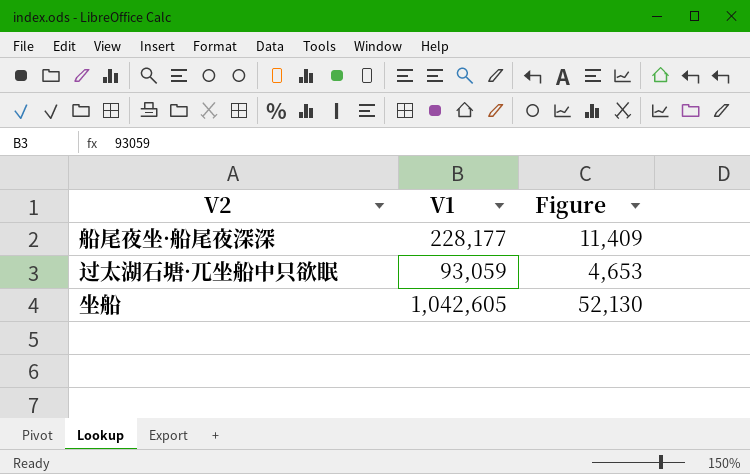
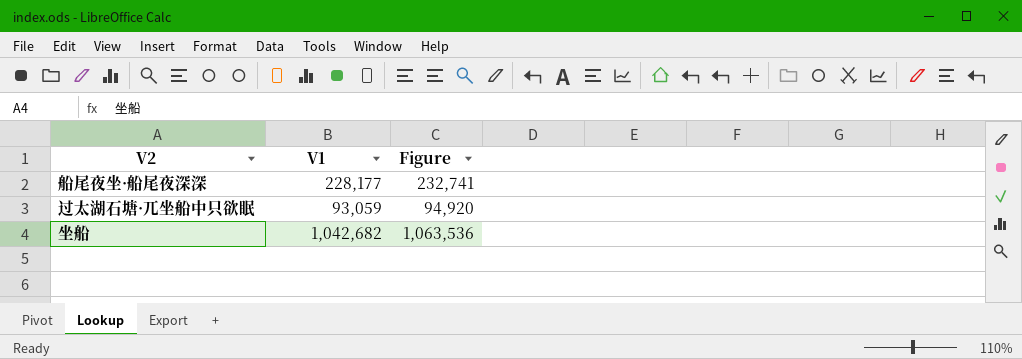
column Figure | formula: [V1] * 0.05 -> [V1] * 1.02
坐船 | V1: 1,042,605 -> 1,042,682

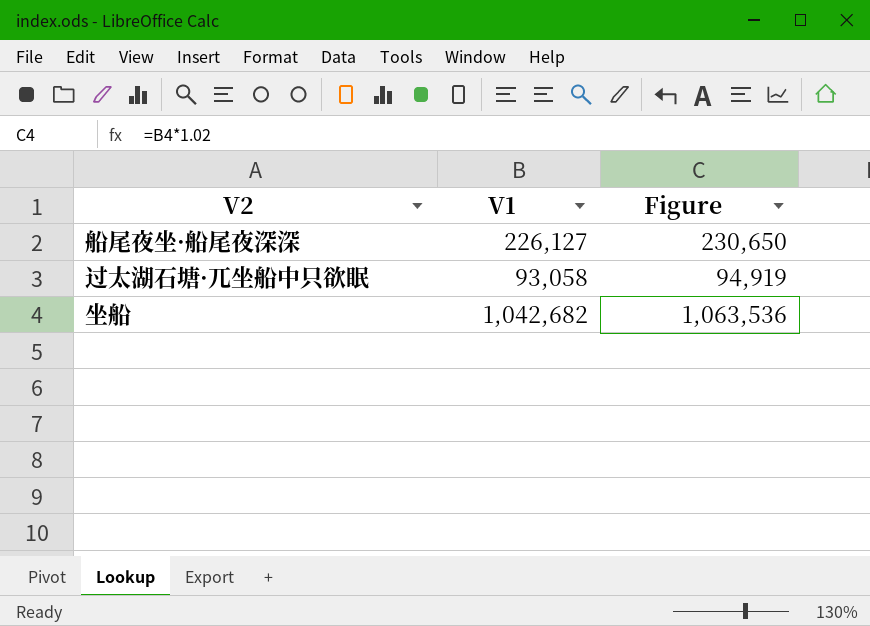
船尾夜坐·船尾夜深深 | V1: 228,177 -> 226,127
船尾夜坐·船尾夜深深 | Figure: 232,741 -> 230,650
过太湖石塘·兀坐船中只欲眠 | V1: 93,059 -> 93,058
过太湖石塘·兀坐船中只欲眠 | Figure: 94,920 -> 94,919

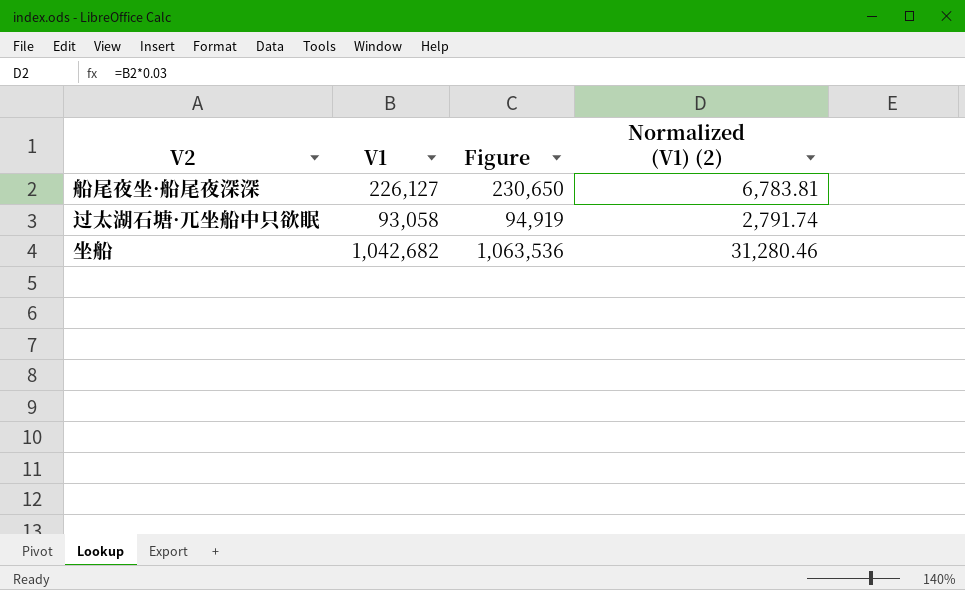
column Normalized (V1) (2) | formula: none -> [V1] * 0.03

